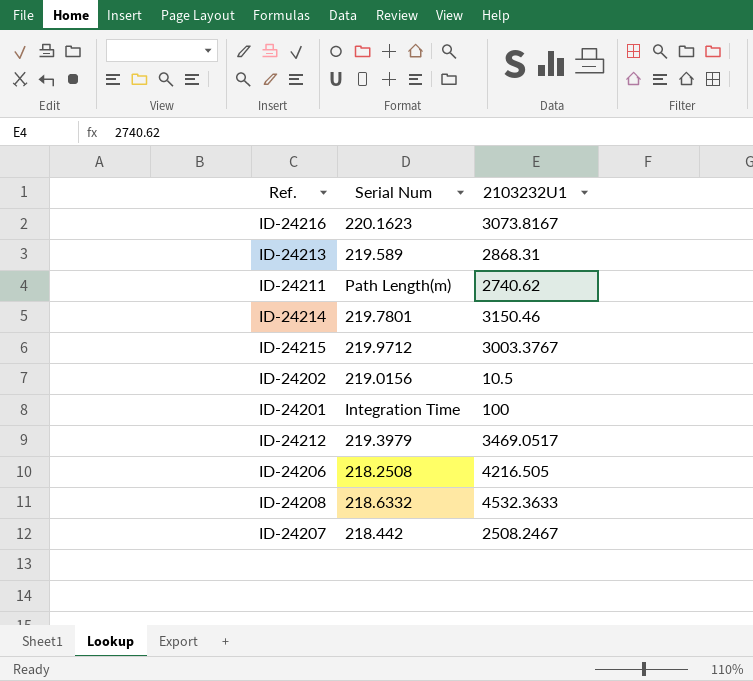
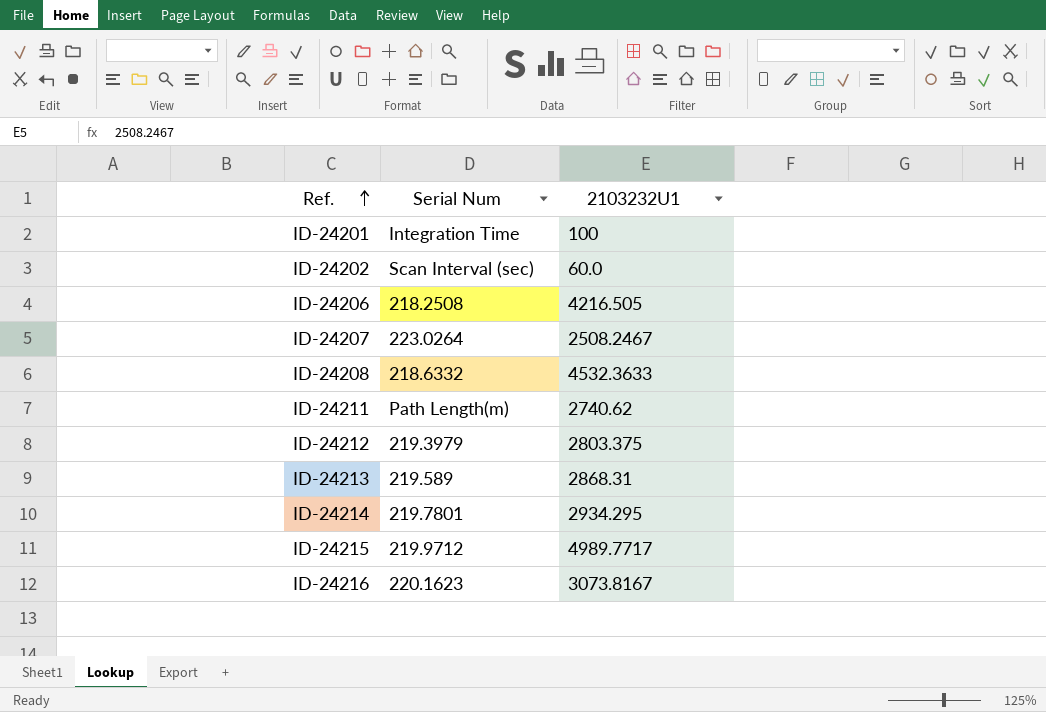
row order: none -> Ref. ascending
ID-24202 | Serial Num: 219.0156 -> Scan Interval (sec)
ID-24202 | 2103232U1: 10.5 -> 60.0
ID-24207 | Serial Num: 218.442 -> 223.0264
ID-24212 | 2103232U1: 3469.0517 -> 2803.375
ID-24214 | 2103232U1: 3150.46 -> 2934.295
ID-24215 | 2103232U1: 3003.3767 -> 4989.7717

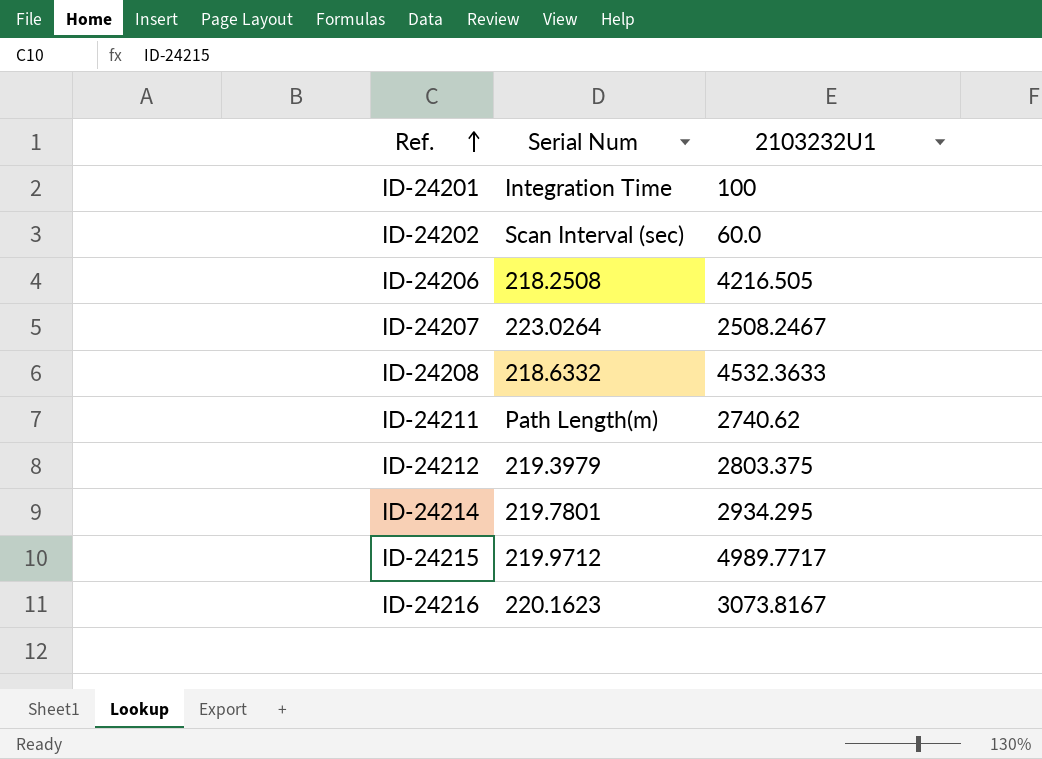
row ID-24213: 219.589 | 2868.31 -> none

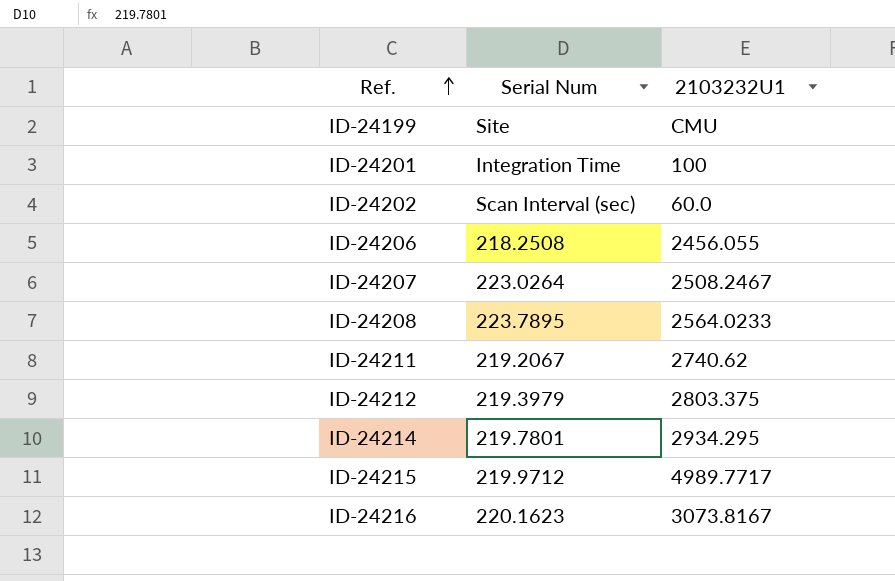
row ID-24199: none -> Site | CMU
ID-24206 | 2103232U1: 4216.505 -> 2456.055
ID-24208 | Serial Num: 218.6332 -> 223.7895
ID-24208 | 2103232U1: 4532.3633 -> 2564.0233
ID-24211 | Serial Num: Path Length(m) -> 219.2067

